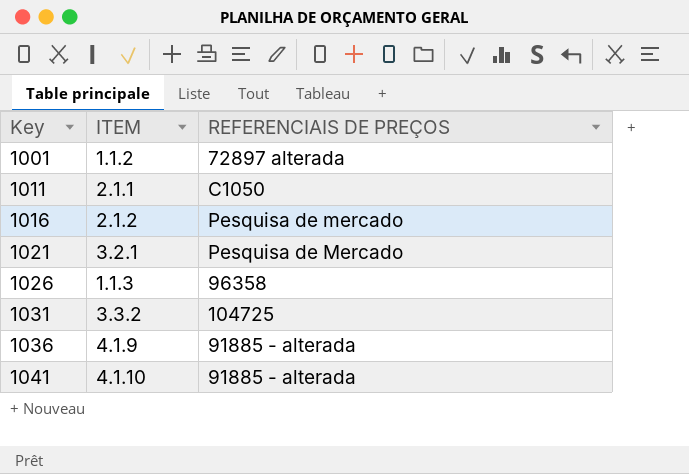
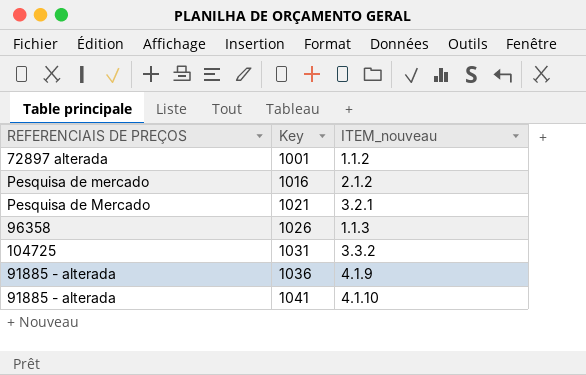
column REFERENCIAIS DE PREÇOS | position: 3 -> 1
column name: ITEM -> ITEM_nouveau
row 1011: 2.1.1 | C1050 -> none

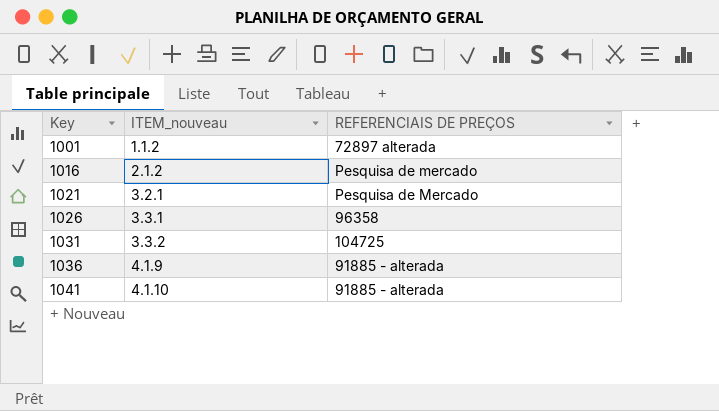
column REFERENCIAIS DE PREÇOS | position: 1 -> 3
1026 | ITEM_nouveau: 1.1.3 -> 3.3.1

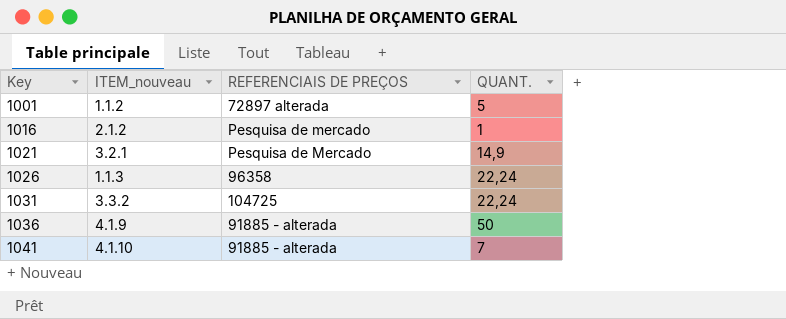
column QUANT. | position: none -> 4
1026 | ITEM_nouveau: 3.3.1 -> 1.1.3

